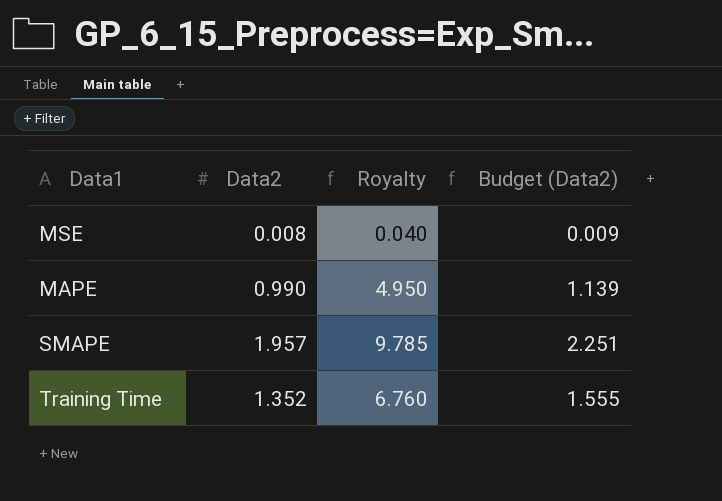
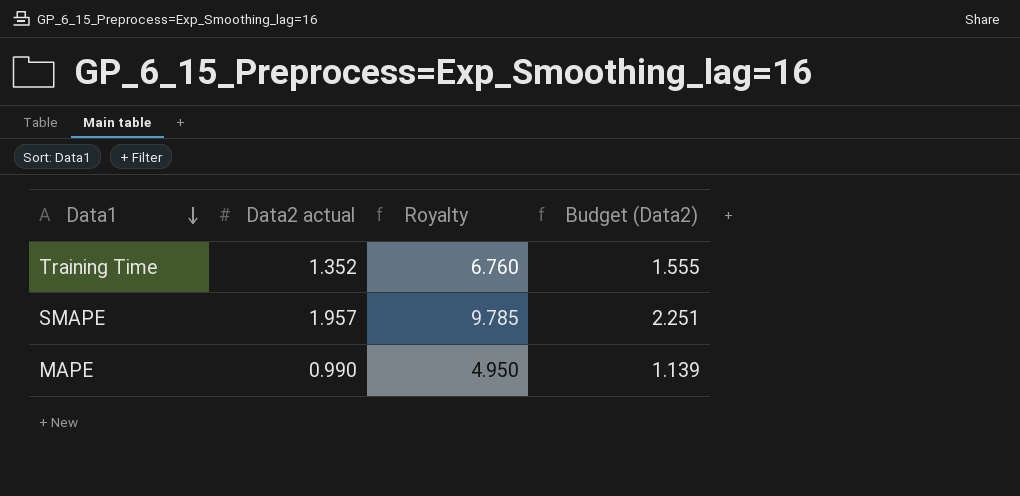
row order: none -> Data1 descending
column name: Data2 -> Data2 actual
row MSE: 0.008 | 0.040 | 0.009 -> none

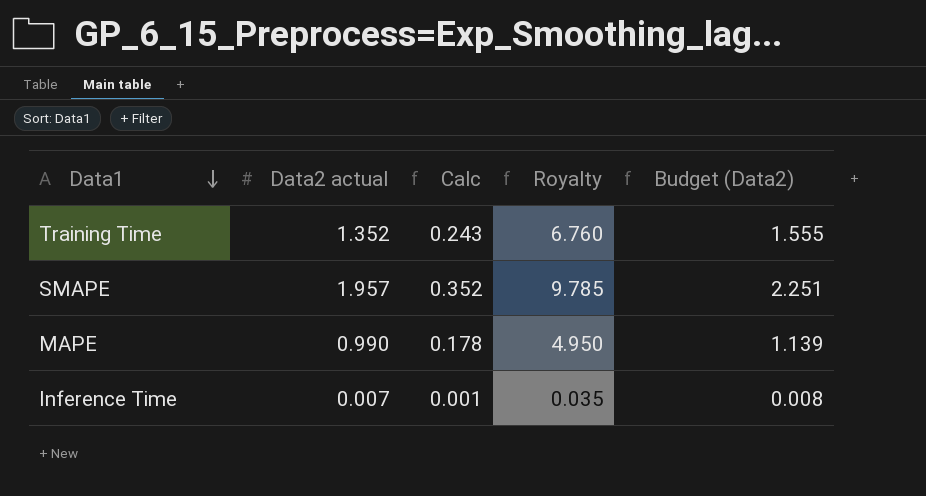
column Calc | formula: none -> [Data2 actual] * 0.18
row Inference Time: none -> 0.007 | 0.001 | 0.035 | 0.008

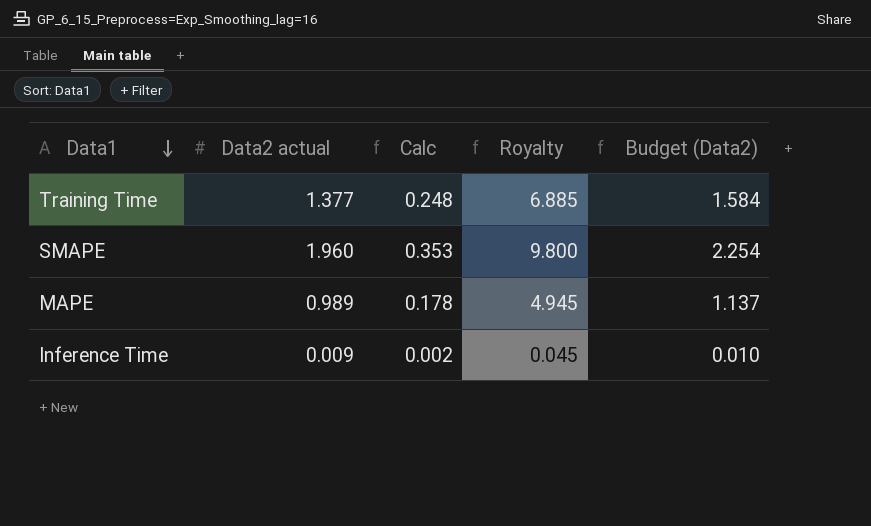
Training Time | Data2 actual: 1.352 -> 1.377
Training Time | Calc: 0.243 -> 0.248
Training Time | Royalty: 6.760 -> 6.885
Training Time | Budget (Data2): 1.555 -> 1.584
SMAPE | Data2 actual: 1.957 -> 1.960
SMAPE | Calc: 0.352 -> 0.353
SMAPE | Royalty: 9.785 -> 9.800
SMAPE | Budget (Data2): 2.251 -> 2.254
MAPE | Data2 actual: 0.990 -> 0.989
MAPE | Royalty: 4.950 -> 4.945
MAPE | Budget (Data2): 1.139 -> 1.137
Inference Time | Data2 actual: 0.007 -> 0.009
Inference Time | Calc: 0.001 -> 0.002
Inference Time | Royalty: 0.035 -> 0.045
Inference Time | Budget (Data2): 0.008 -> 0.010

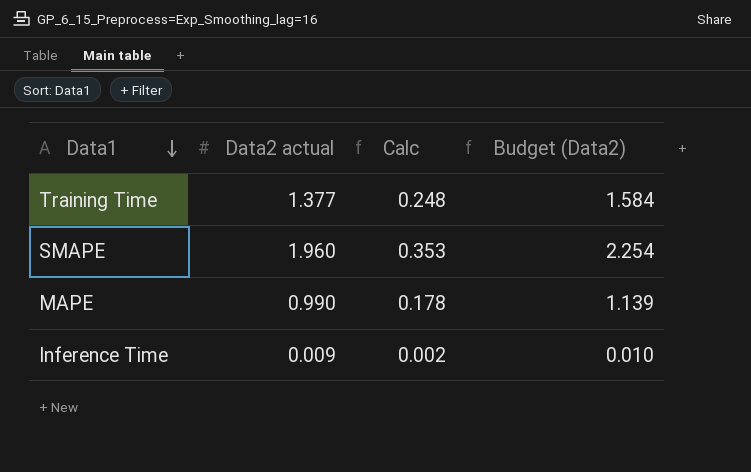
column Royalty | formula: [Data2 actual] * 5 -> none
MAPE | Data2 actual: 0.989 -> 0.990
MAPE | Budget (Data2): 1.137 -> 1.139

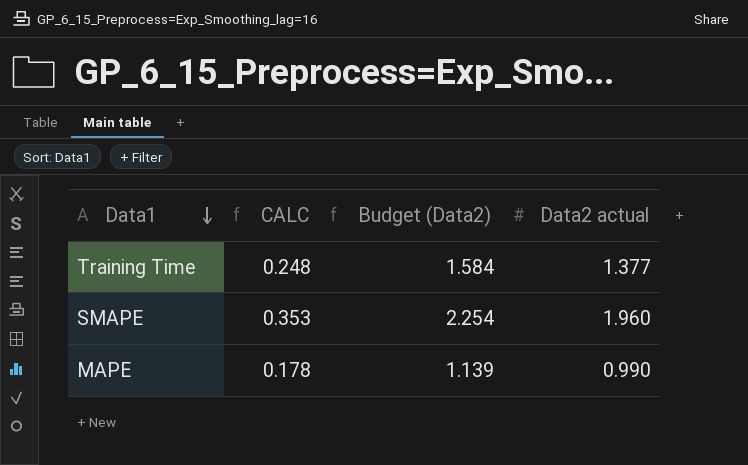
column name: Calc -> CALC
column Data2 actual | position: 2 -> 4
row Inference Time: 0.009 | 0.002 | 0.010 -> none

